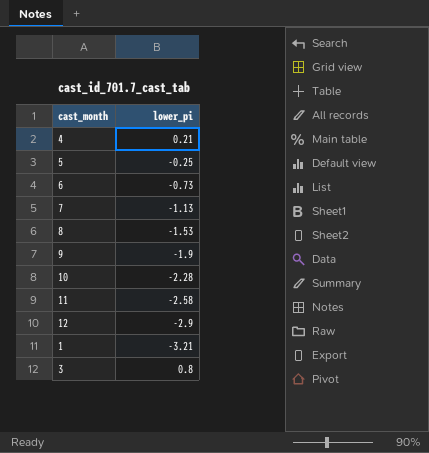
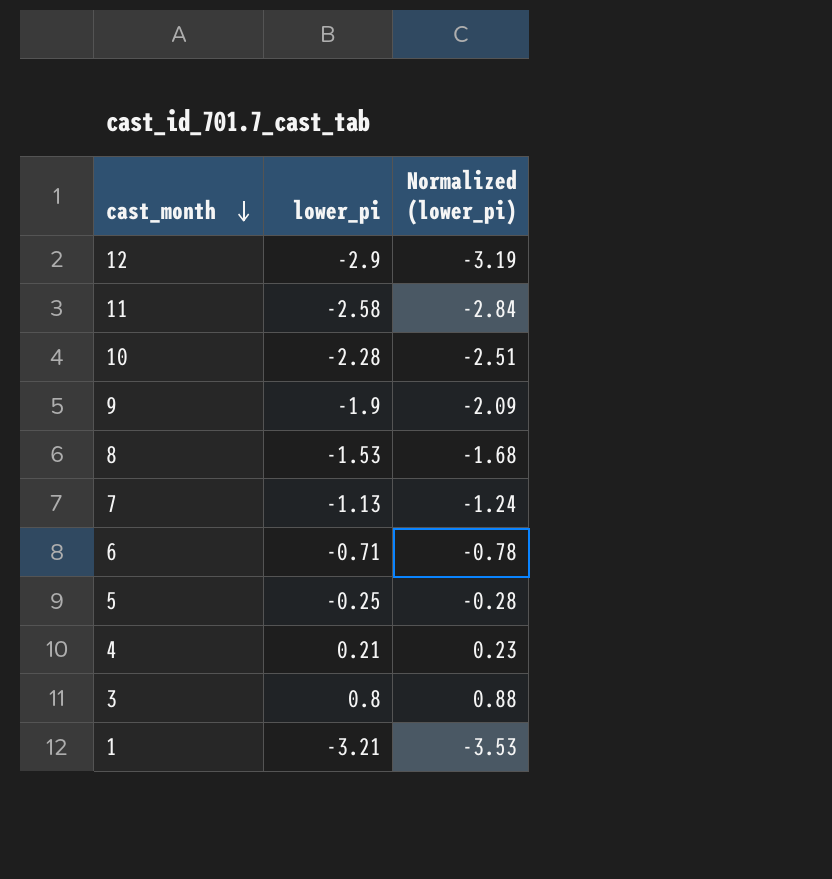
row order: none -> cast_month descending
column Normalized (lower_pi) | formula: none -> [lower_pi] * 1.1
6 | lower_pi: -0.73 -> -0.71

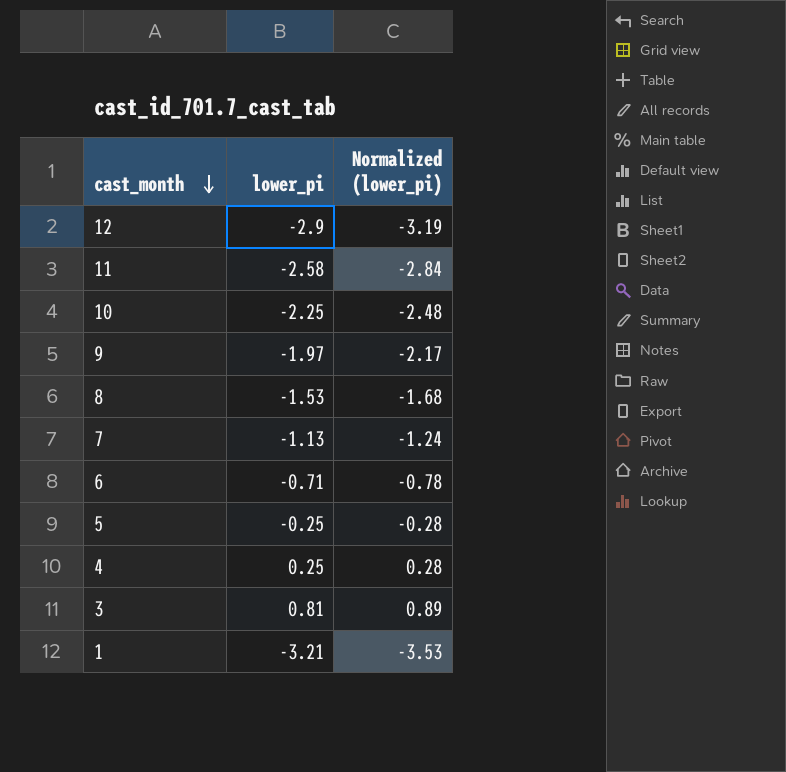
10 | lower_pi: -2.28 -> -2.25
10 | Normalized (lower_pi): -2.51 -> -2.48
9 | lower_pi: -1.9 -> -1.97
9 | Normalized (lower_pi): -2.09 -> -2.17
4 | lower_pi: 0.21 -> 0.25
4 | Normalized (lower_pi): 0.23 -> 0.28
3 | lower_pi: 0.8 -> 0.81
3 | Normalized (lower_pi): 0.88 -> 0.89

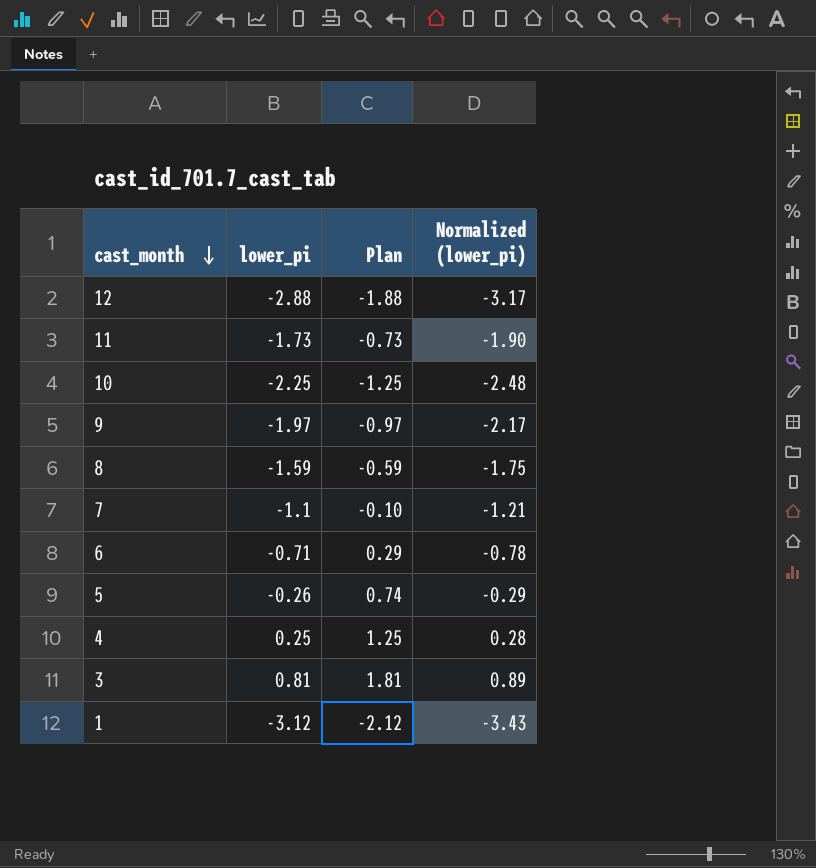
column Plan | formula: none -> [lower_pi] + 1
12 | lower_pi: -2.9 -> -2.88
12 | Normalized (lower_pi): -3.19 -> -3.17
11 | lower_pi: -2.58 -> -1.73
11 | Normalized (lower_pi): -2.84 -> -1.90
8 | lower_pi: -1.53 -> -1.59
8 | Normalized (lower_pi): -1.68 -> -1.75
7 | lower_pi: -1.13 -> -1.1
7 | Normalized (lower_pi): -1.24 -> -1.21
5 | lower_pi: -0.25 -> -0.26
5 | Normalized (lower_pi): -0.28 -> -0.29
1 | lower_pi: -3.21 -> -3.12
1 | Normalized (lower_pi): -3.53 -> -3.43

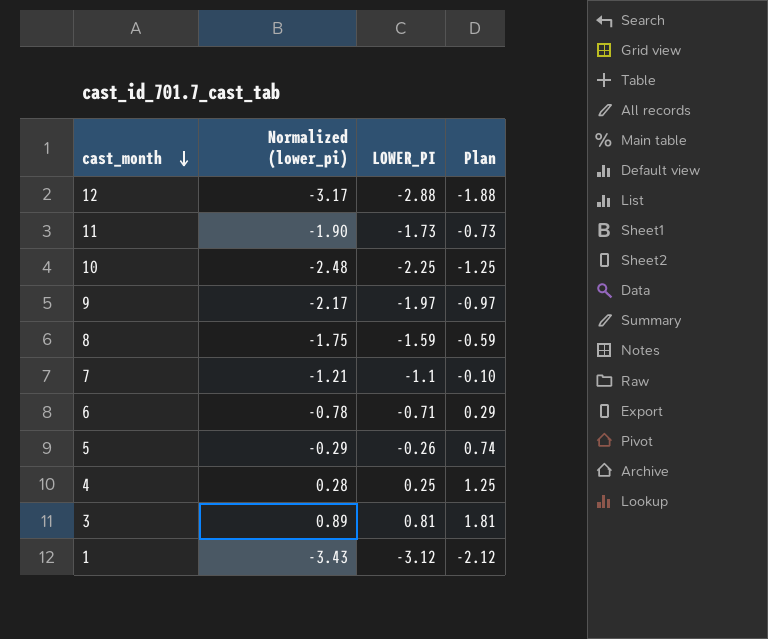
column Normalized (lower_pi) | position: 4 -> 2
column name: lower_pi -> LOWER_PI

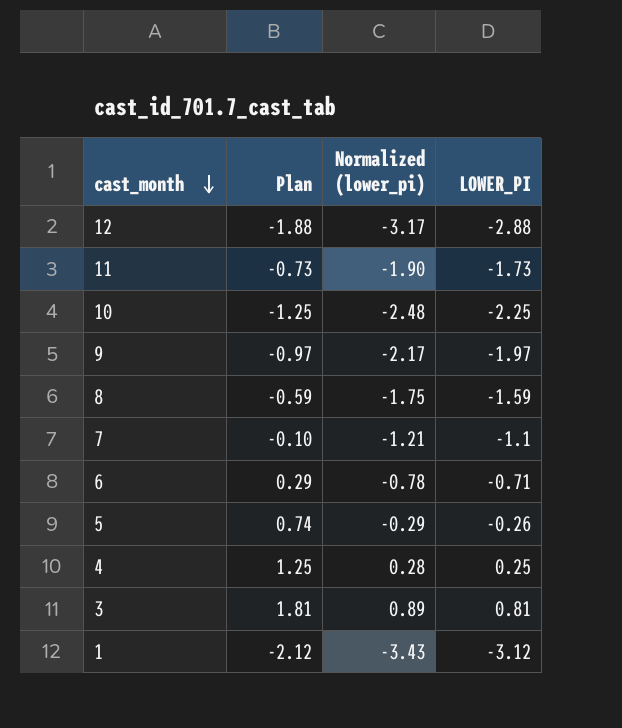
column Plan | position: 4 -> 2

